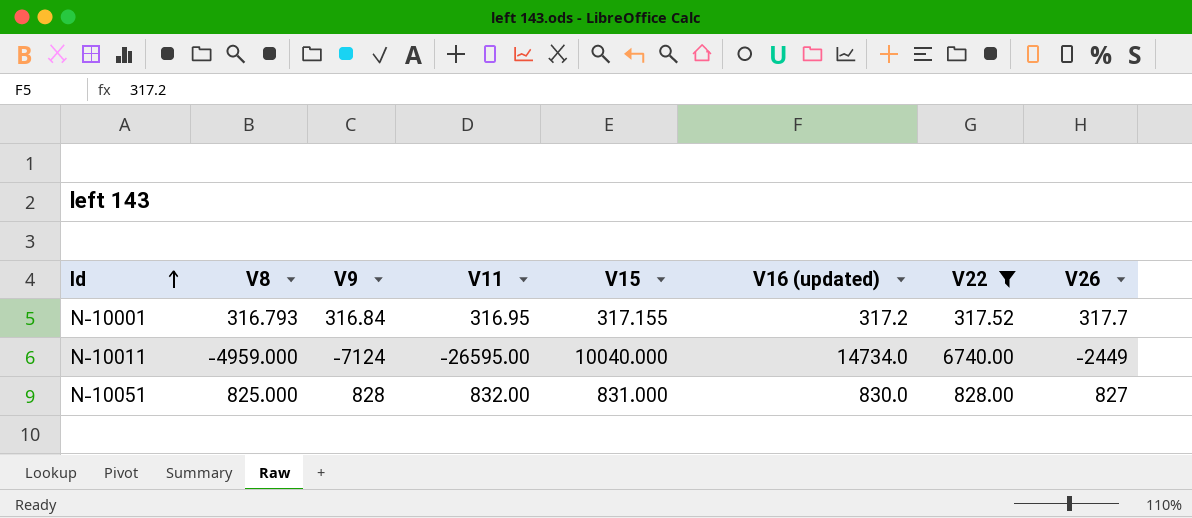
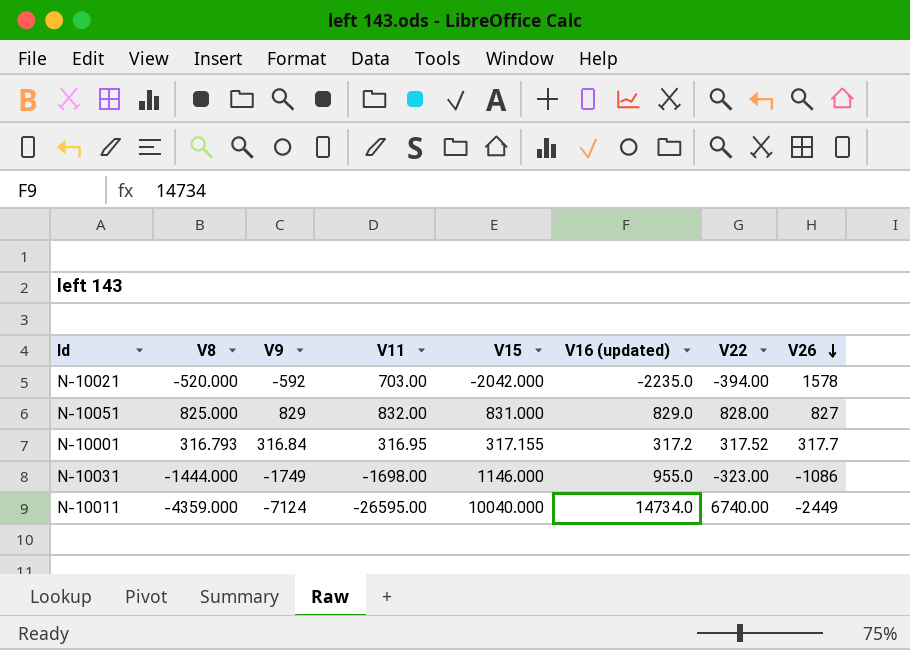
filter: V22 >= 317.52 -> none
row order: Id ascending -> V26 descending
N-10051 | V9: 828 -> 829
N-10051 | V16 (updated): 830.0 -> 829.0
N-10011 | V8: -4959.000 -> -4359.000

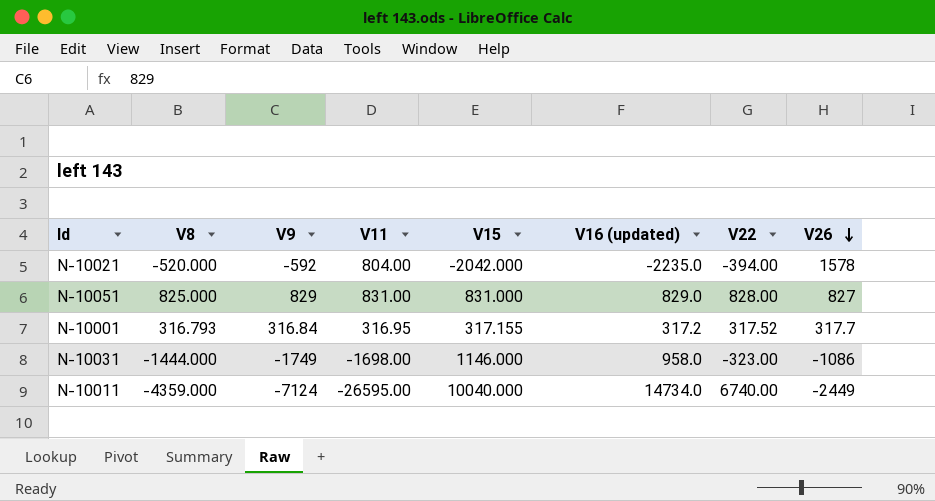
N-10021 | V11: 703.00 -> 804.00
N-10051 | V11: 832.00 -> 831.00
N-10031 | V16 (updated): 955.0 -> 958.0

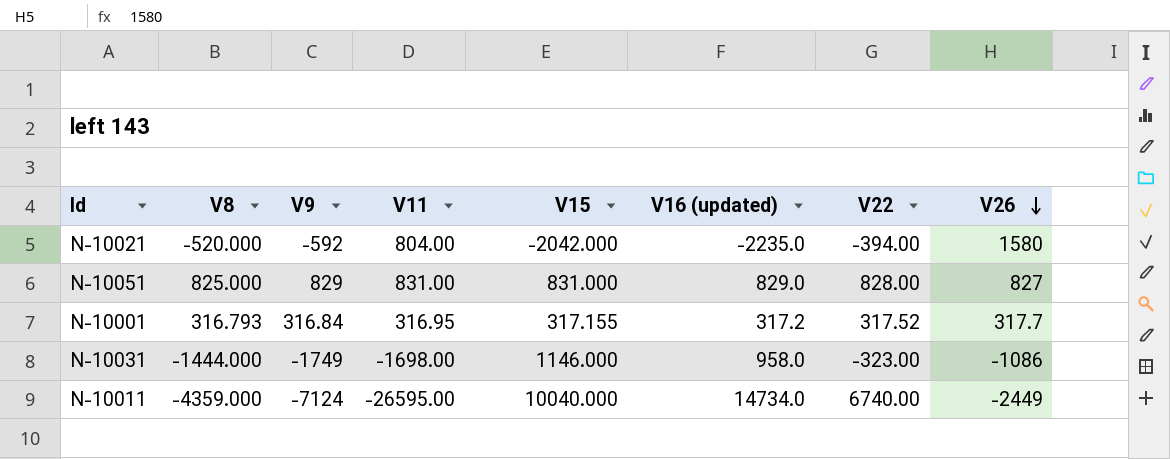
N-10021 | V26: 1578 -> 1580

